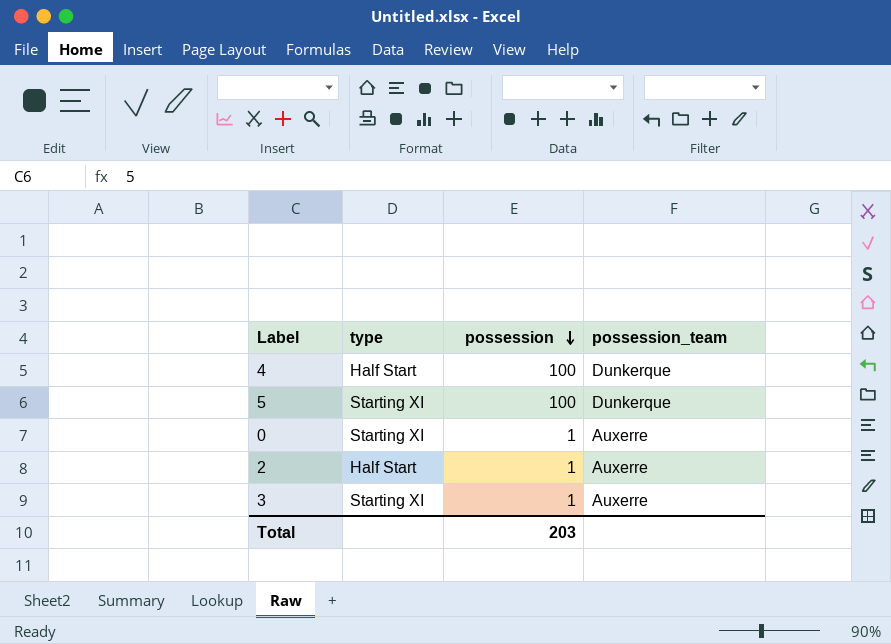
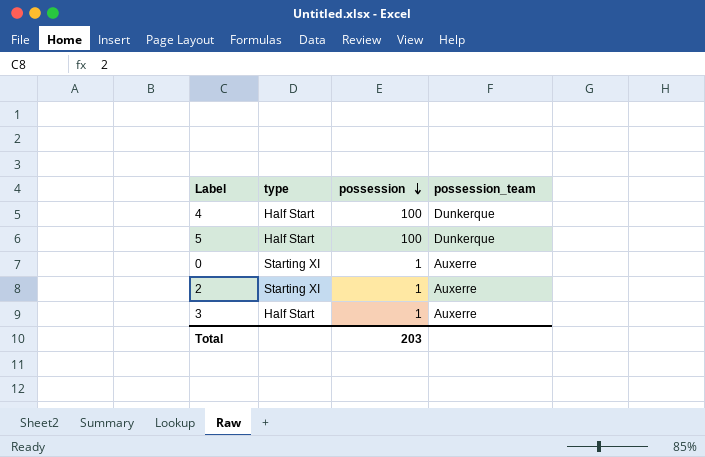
5 | type: Starting XI -> Half Start
2 | type: Half Start -> Starting XI
3 | type: Starting XI -> Half Start

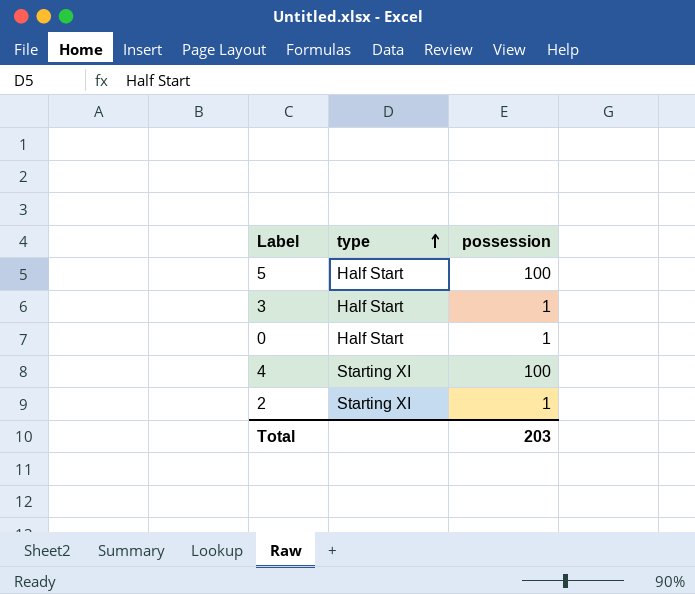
row order: possession descending -> type ascending
column possession_team | position: 4 -> none
0 | type: Starting XI -> Half Start
4 | type: Half Start -> Starting XI

